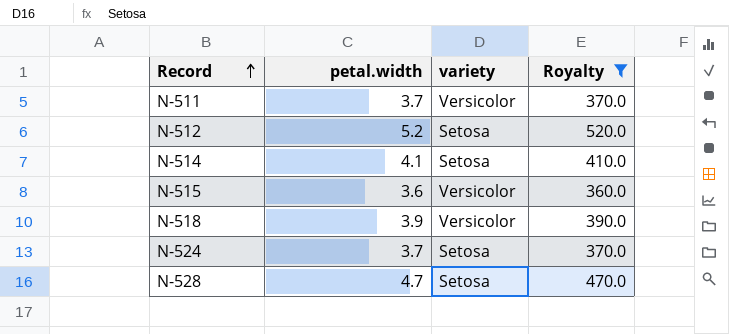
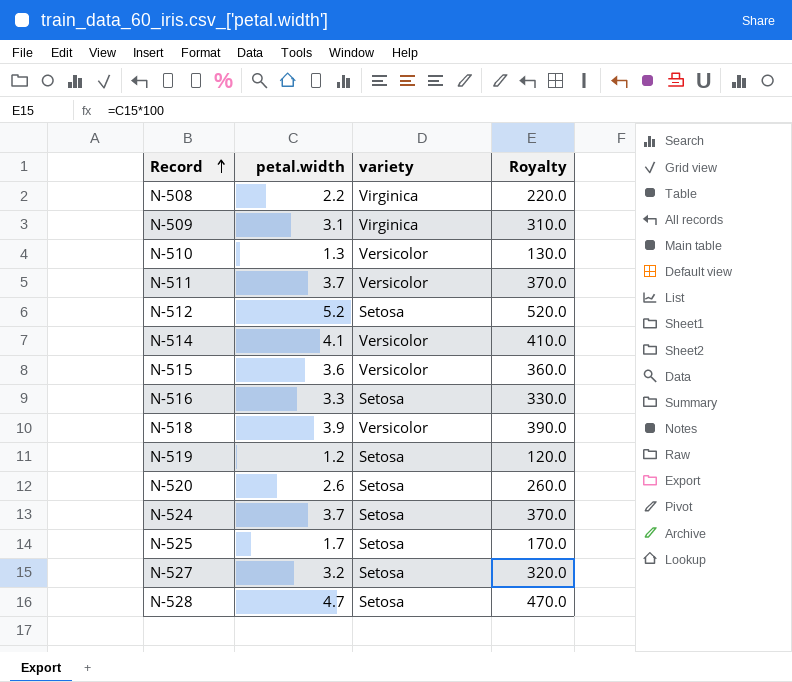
filter: Royalty >= 360.0 -> none
N-514 | variety: Setosa -> Versicolor

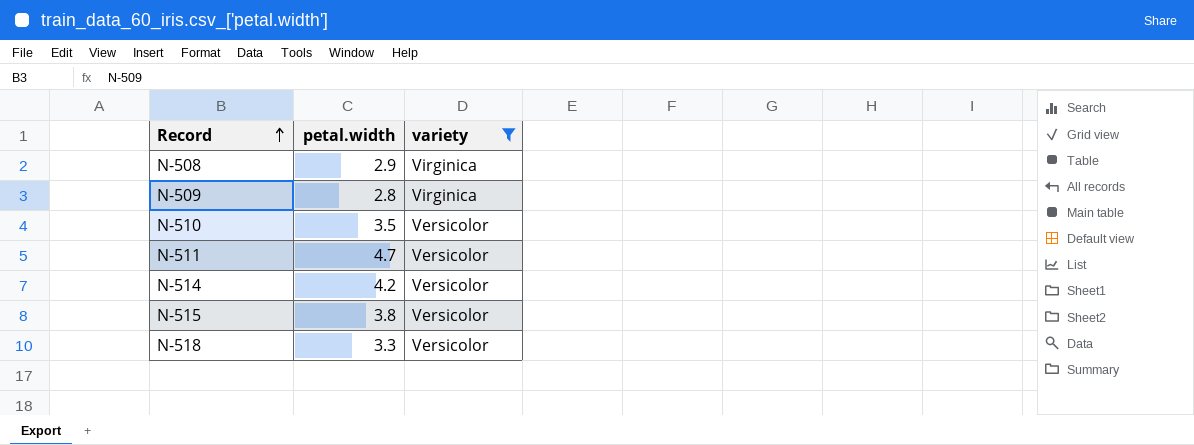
filter: none -> variety != Setosa
column Royalty | formula: [petal.width] * 100 -> none
N-508 | petal.width: 2.2 -> 2.9
N-509 | petal.width: 3.1 -> 2.8
N-510 | petal.width: 1.3 -> 3.5
N-511 | petal.width: 3.7 -> 4.7
N-514 | petal.width: 4.1 -> 4.2
N-515 | petal.width: 3.6 -> 3.8
N-518 | petal.width: 3.9 -> 3.3

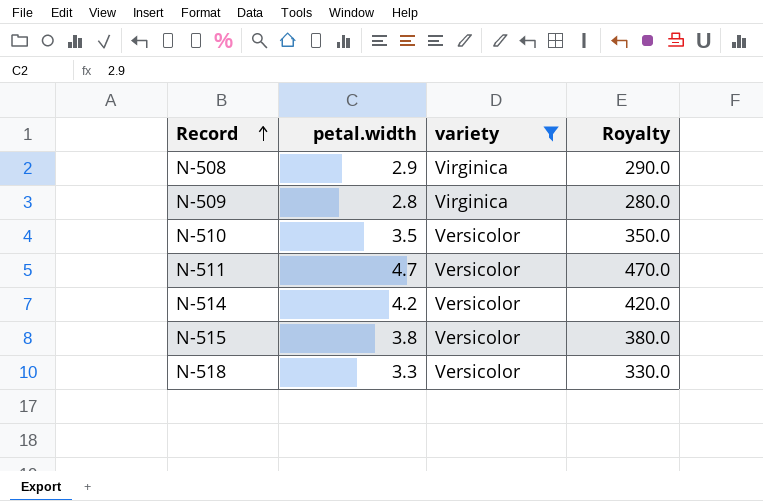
column Royalty | formula: none -> [petal.width] * 100

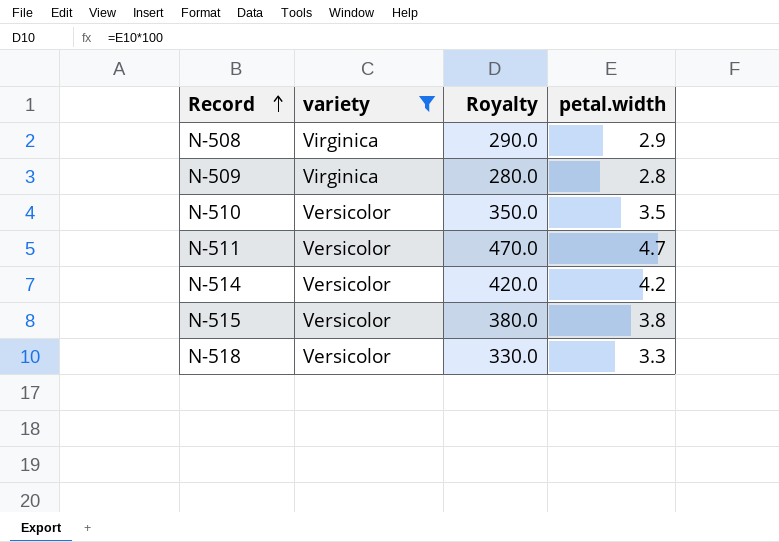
column petal.width | position: 2 -> 4

